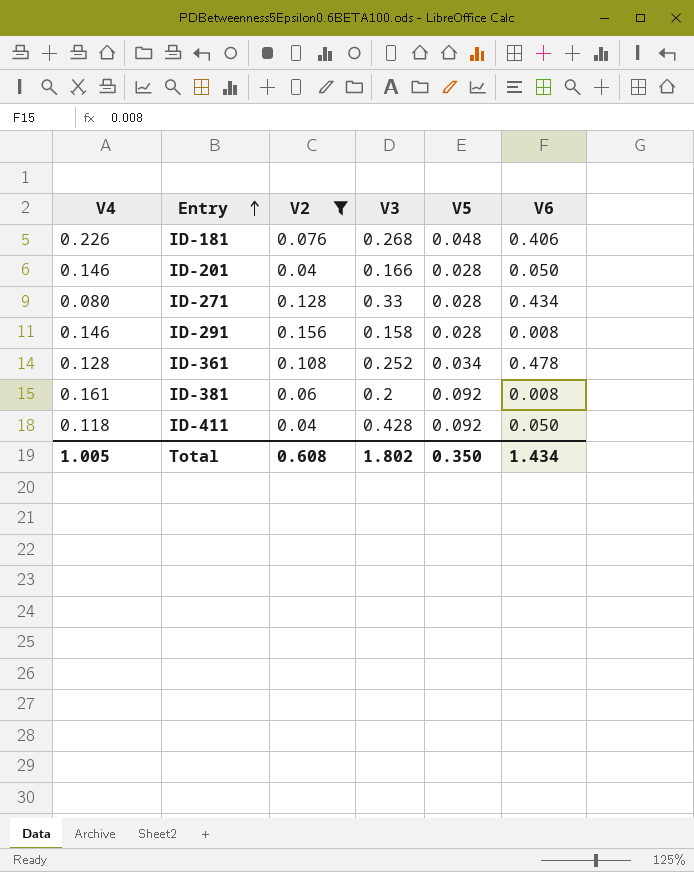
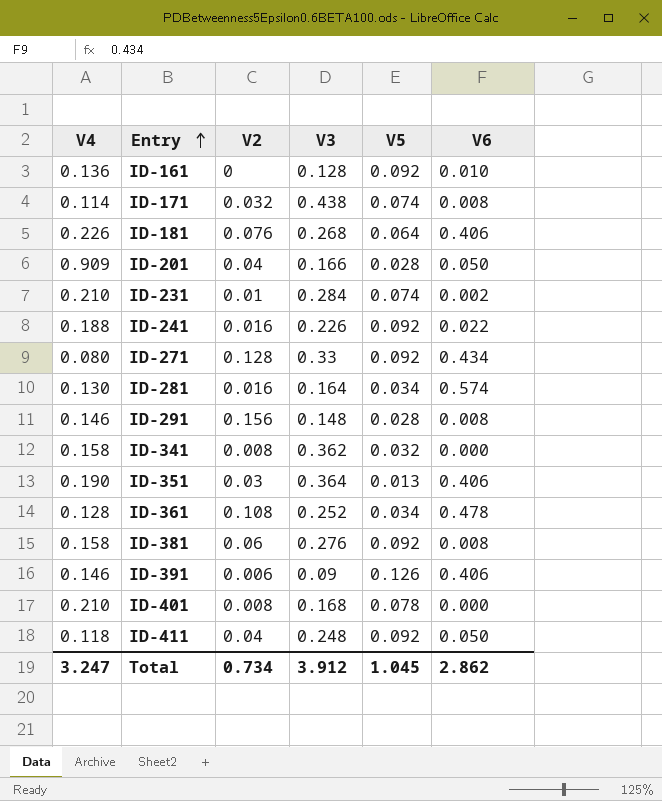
filter: V2 >= 0.04 -> none
ID-181 | V5: 0.048 -> 0.064
ID-201 | V4: 0.146 -> 0.909
ID-271 | V5: 0.028 -> 0.092
ID-291 | V3: 0.158 -> 0.148
ID-381 | V4: 0.161 -> 0.158
ID-381 | V3: 0.2 -> 0.276
ID-411 | V3: 0.428 -> 0.248
Total | V4: 1.005 -> 3.247
Total | V2: 0.608 -> 0.734
Total | V3: 1.802 -> 3.912
Total | V5: 0.350 -> 1.045
Total | V6: 1.434 -> 2.862

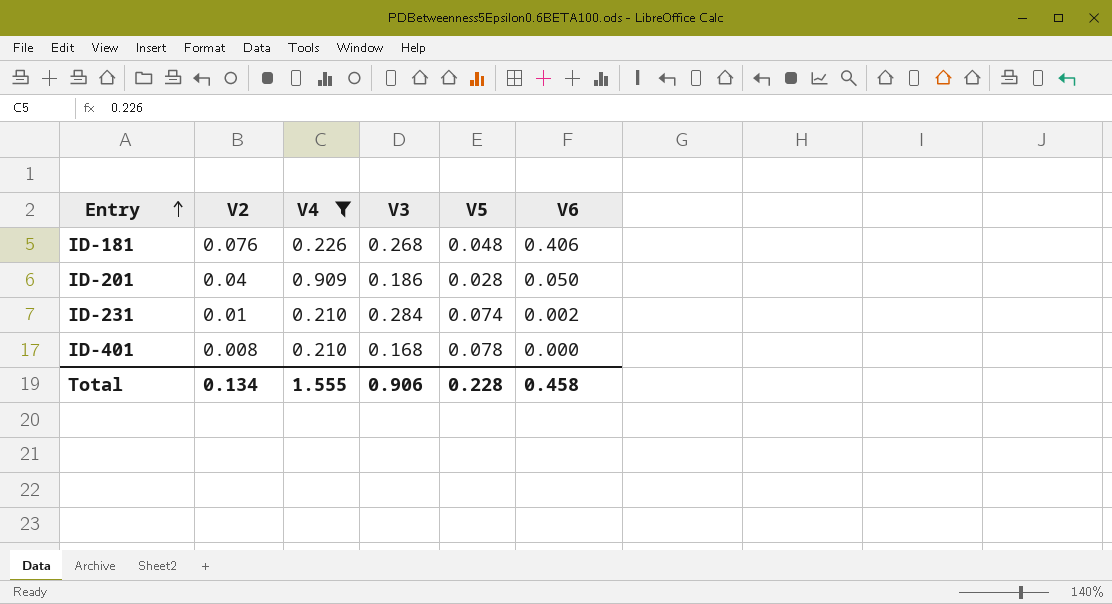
filter: none -> V4 >= 0.210
column V4 | position: 1 -> 3
ID-181 | V5: 0.064 -> 0.048
ID-201 | V3: 0.166 -> 0.186
Total | V2: 0.734 -> 0.134
Total | V4: 3.247 -> 1.555
Total | V3: 3.912 -> 0.906
Total | V5: 1.045 -> 0.228
Total | V6: 2.862 -> 0.458

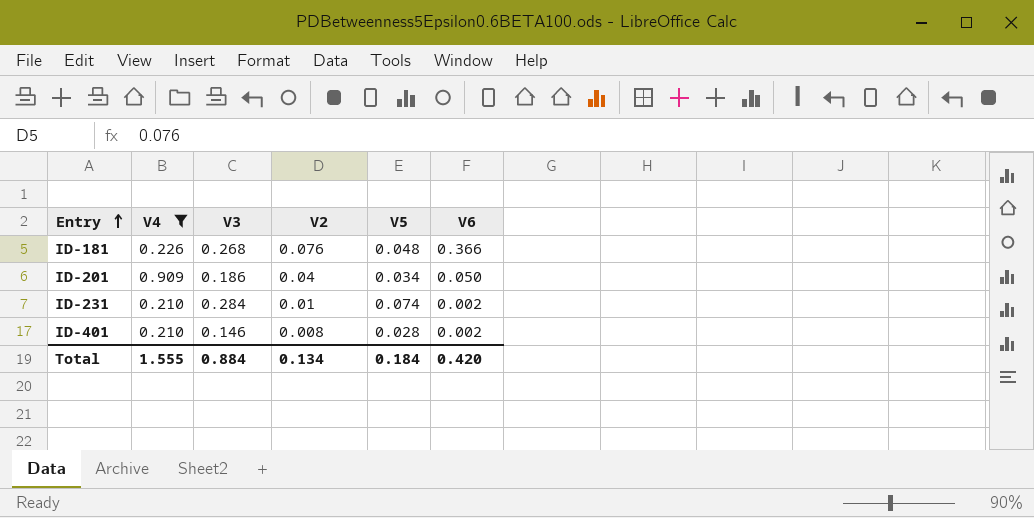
column V2 | position: 2 -> 4
ID-181 | V6: 0.406 -> 0.366
ID-201 | V5: 0.028 -> 0.034
ID-401 | V3: 0.168 -> 0.146
ID-401 | V5: 0.078 -> 0.028
ID-401 | V6: 0.000 -> 0.002
Total | V3: 0.906 -> 0.884
Total | V5: 0.228 -> 0.184
Total | V6: 0.458 -> 0.420

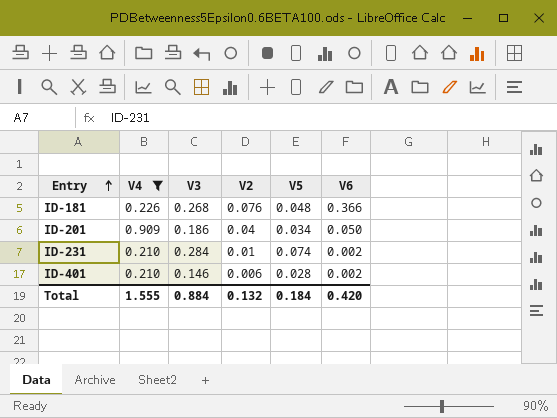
ID-401 | V2: 0.008 -> 0.006
Total | V2: 0.134 -> 0.132

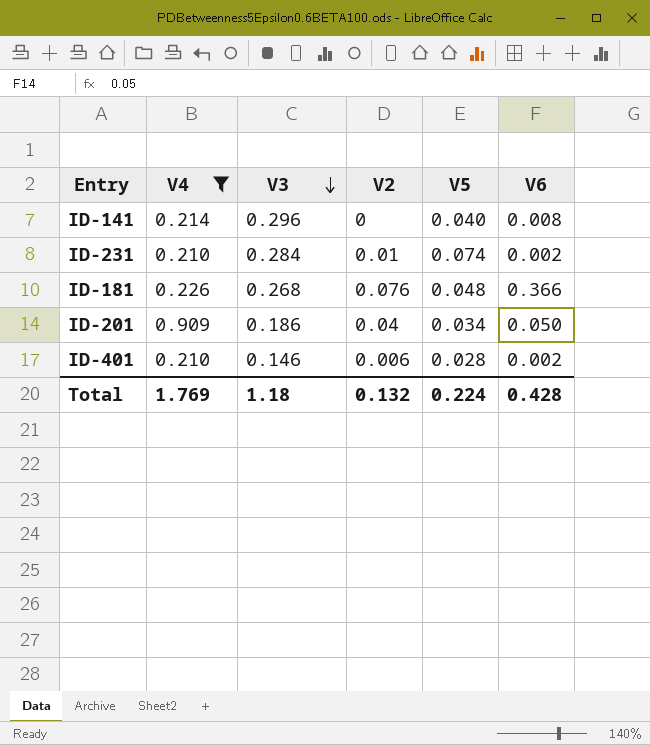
row order: Entry ascending -> V3 descending
row ID-141: none -> 0.214 | 0.296 | 0 | 0.040 | 0.008
Total | V4: 1.555 -> 1.769
Total | V3: 0.884 -> 1.18
Total | V5: 0.184 -> 0.224
Total | V6: 0.420 -> 0.428

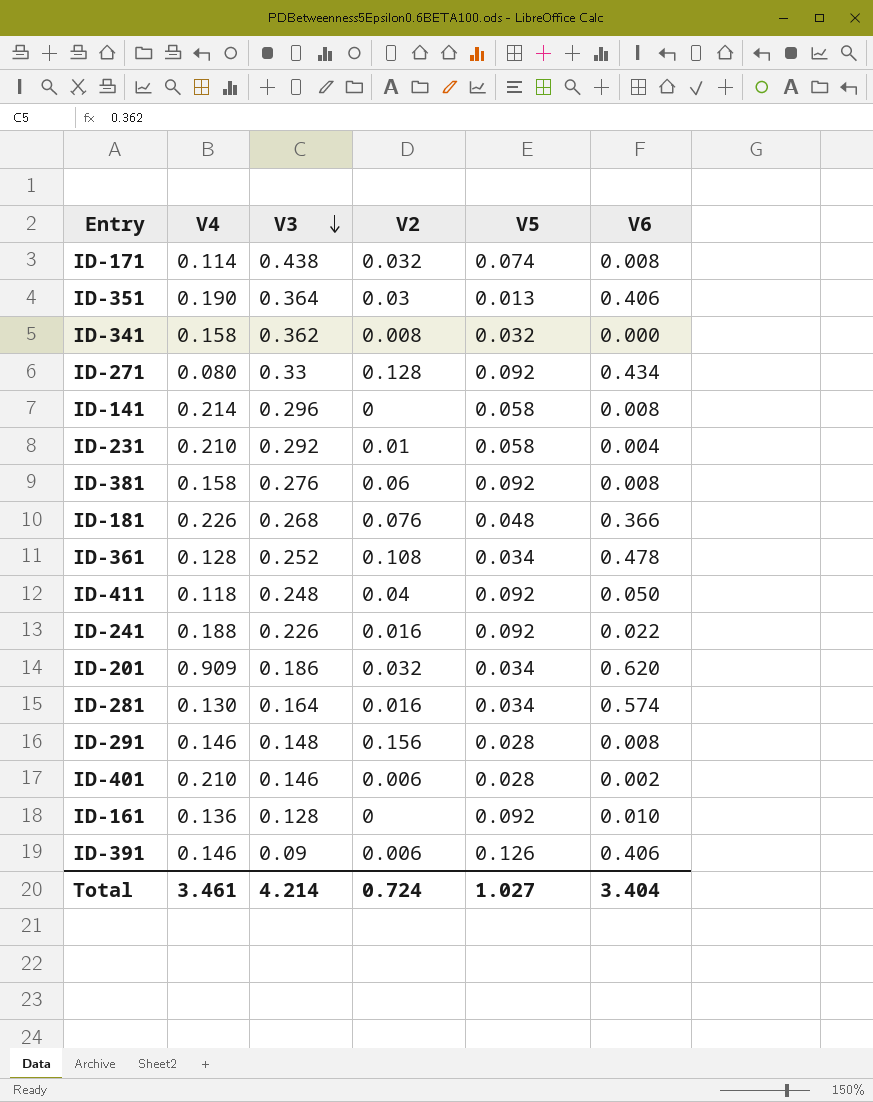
filter: V4 >= 0.210 -> none
ID-141 | V5: 0.040 -> 0.058
ID-231 | V3: 0.284 -> 0.292
ID-231 | V5: 0.074 -> 0.058
ID-231 | V6: 0.002 -> 0.004
ID-201 | V2: 0.04 -> 0.032
ID-201 | V6: 0.050 -> 0.620
Total | V4: 1.769 -> 3.461
Total | V3: 1.18 -> 4.214
Total | V2: 0.132 -> 0.724
Total | V5: 0.224 -> 1.027
Total | V6: 0.428 -> 3.404

